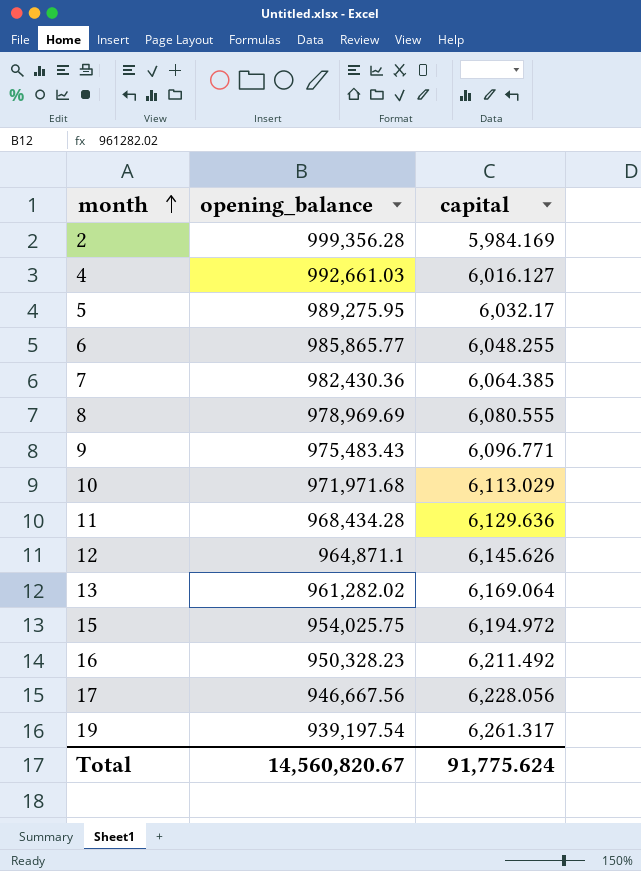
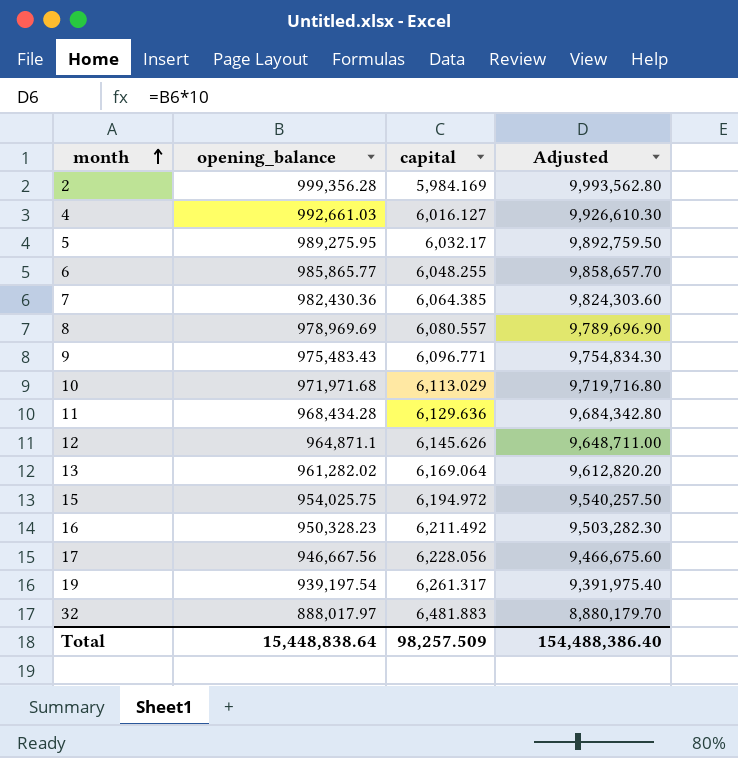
column Adjusted | formula: none -> [opening_balance] * 10
8 | capital: 6,080.555 -> 6,080.557
row 32: none -> 888,017.97 | 6,481.883 | 8,880,179.70
Total | opening_balance: 14,560,820.67 -> 15,448,838.64
Total | capital: 91,775.624 -> 98,257.509

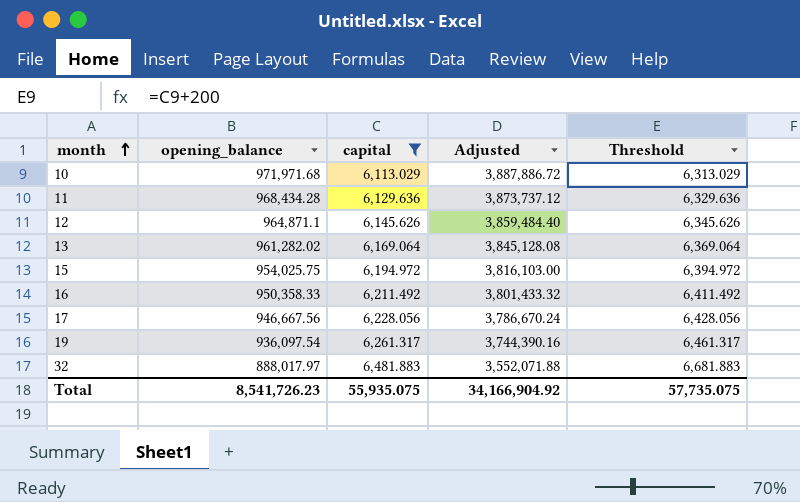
filter: none -> capital >= 6,113.029
column Adjusted | formula: [opening_balance] * 10 -> [opening_balance] * 4
column Threshold | formula: none -> [capital] + 200
16 | opening_balance: 950,328.23 -> 950,358.33
19 | opening_balance: 939,197.54 -> 936,097.54
Total | opening_balance: 15,448,838.64 -> 8,541,726.23
Total | capital: 98,257.509 -> 55,935.075
Total | Adjusted: 154,488,386.40 -> 34,166,904.92

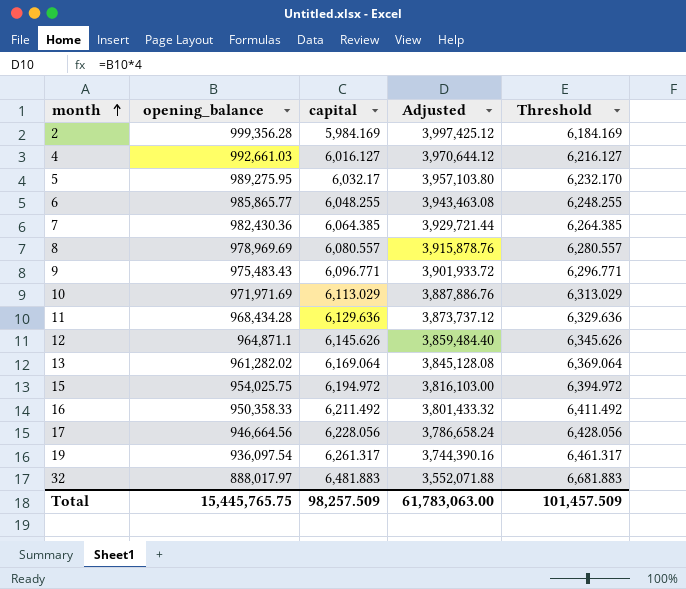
filter: capital >= 6,113.029 -> none
10 | opening_balance: 971,971.68 -> 971,971.69
10 | Adjusted: 3,887,886.72 -> 3,887,886.76
17 | opening_balance: 946,667.56 -> 946,664.56
17 | Adjusted: 3,786,670.24 -> 3,786,658.24
Total | opening_balance: 8,541,726.23 -> 15,445,765.75
Total | capital: 55,935.075 -> 98,257.509
Total | Adjusted: 34,166,904.92 -> 61,783,063.00
Total | Threshold: 57,735.075 -> 101,457.509

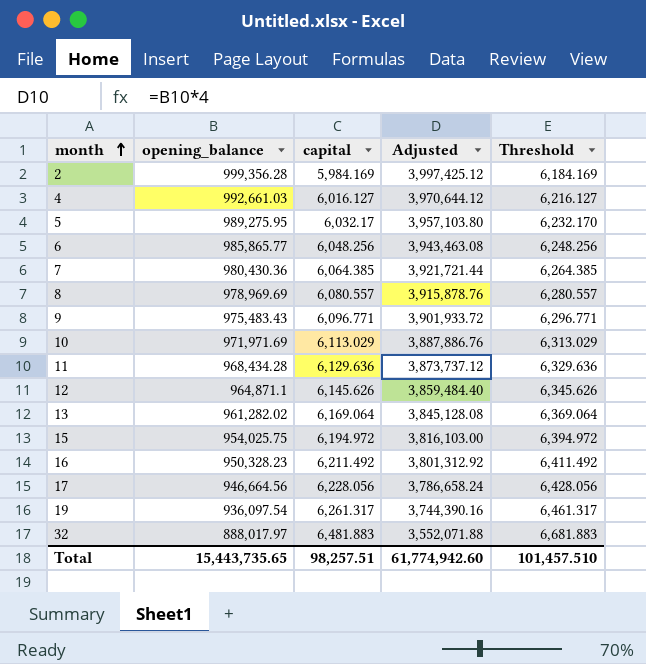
6 | capital: 6,048.255 -> 6,048.256
6 | Threshold: 6,248.255 -> 6,248.256
7 | opening_balance: 982,430.36 -> 980,430.36
7 | Adjusted: 3,929,721.44 -> 3,921,721.44
16 | opening_balance: 950,358.33 -> 950,328.23
16 | Adjusted: 3,801,433.32 -> 3,801,312.92
Total | opening_balance: 15,445,765.75 -> 15,443,735.65
Total | capital: 98,257.509 -> 98,257.51
Total | Adjusted: 61,783,063.00 -> 61,774,942.60
Total | Threshold: 101,457.509 -> 101,457.510

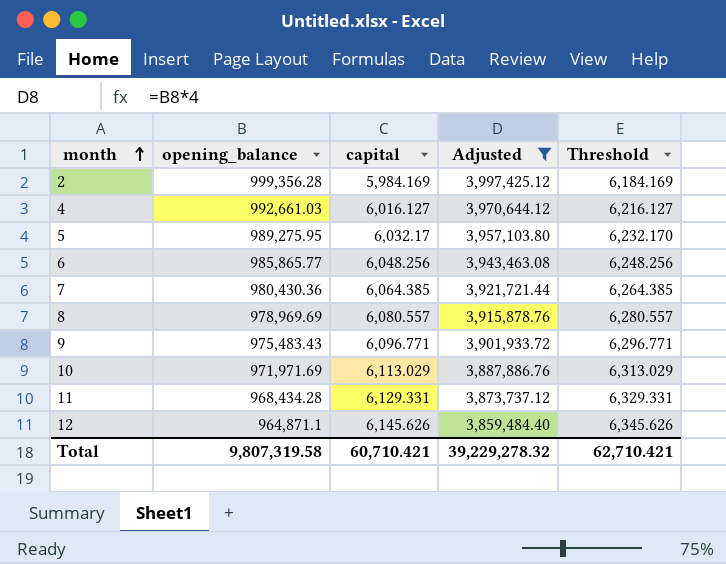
filter: none -> Adjusted >= 3,859,484.40
11 | capital: 6,129.636 -> 6,129.331
11 | Threshold: 6,329.636 -> 6,329.331
Total | opening_balance: 15,443,735.65 -> 9,807,319.58
Total | capital: 98,257.51 -> 60,710.421
Total | Adjusted: 61,774,942.60 -> 39,229,278.32
Total | Threshold: 101,457.510 -> 62,710.421

